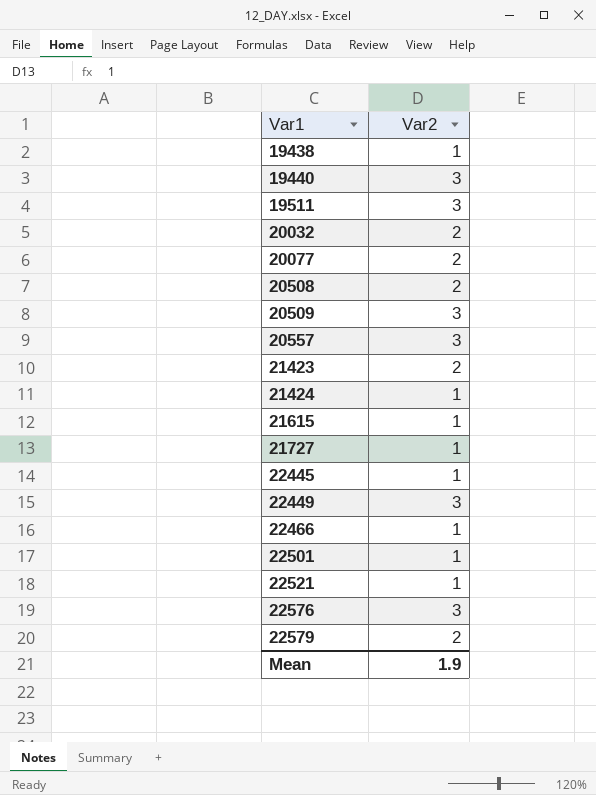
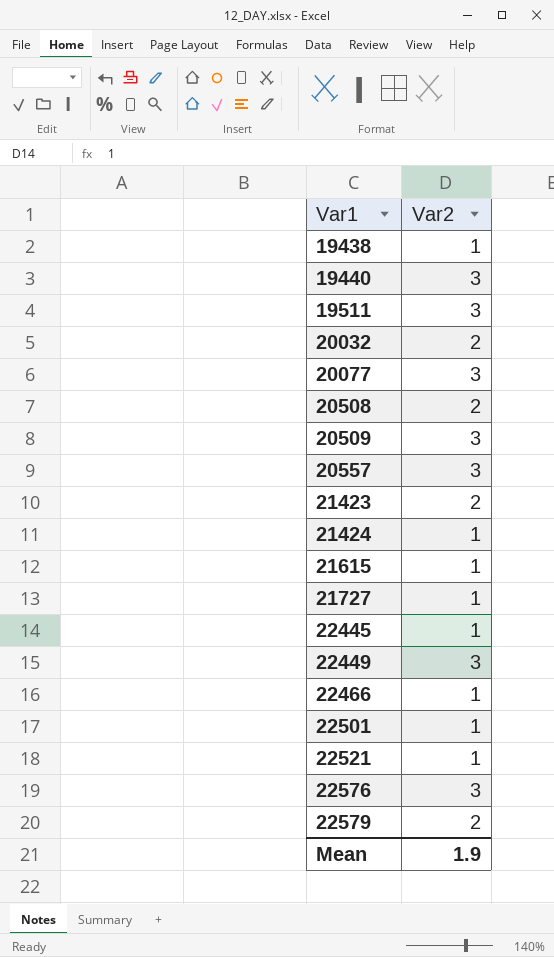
20077 | Var2: 2 -> 3

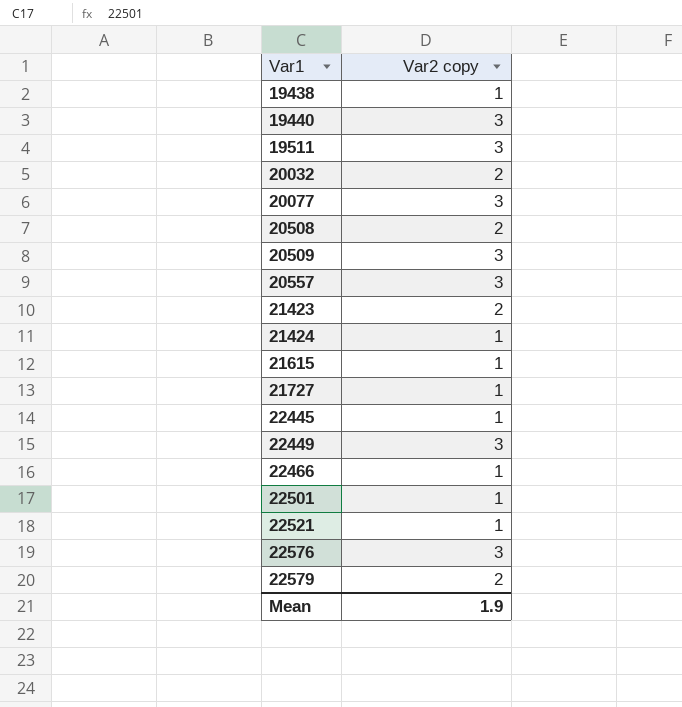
column name: Var2 -> Var2 copy

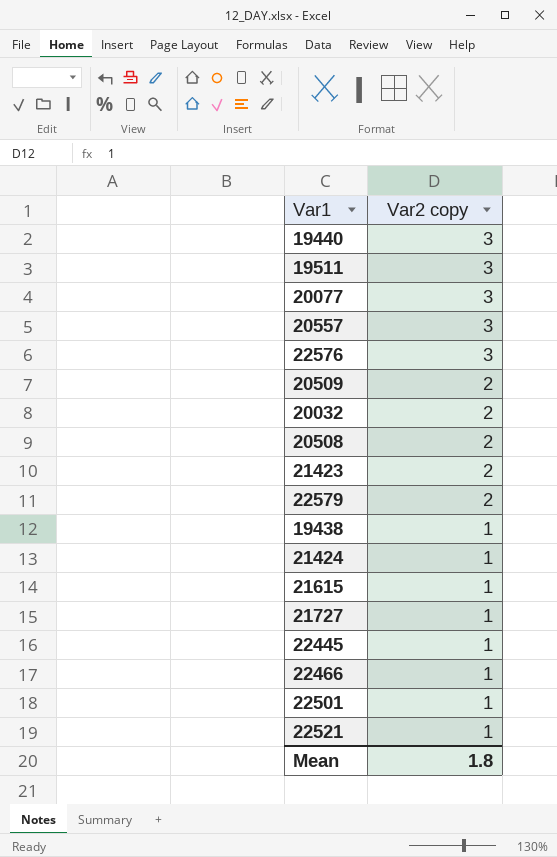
row order: Var1 ascending -> Var2 copy descending
row 22449: 3 -> none
20509 | Var2 copy: 3 -> 2
Mean | Var2 copy: 1.9 -> 1.8

